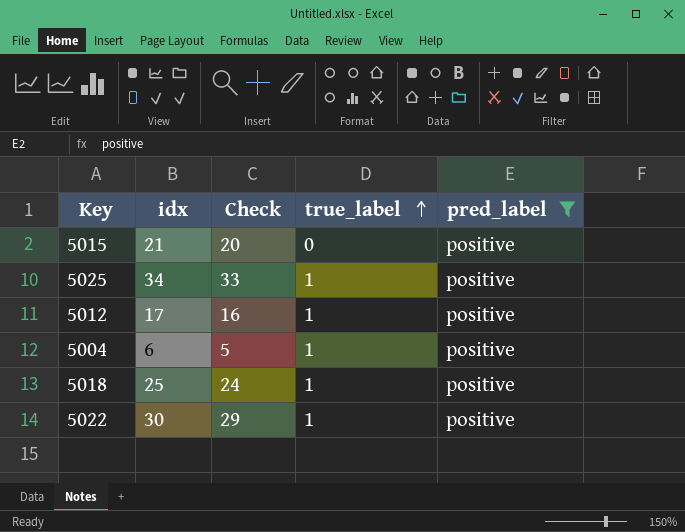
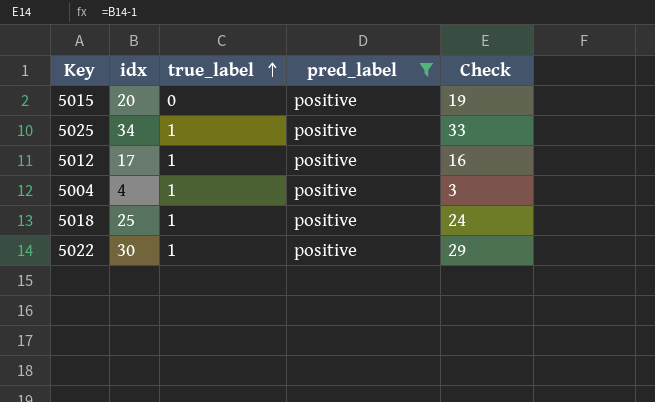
column Check | position: 3 -> 5
5015 | idx: 21 -> 20
5015 | Check: 20 -> 19
5004 | idx: 6 -> 4
5004 | Check: 5 -> 3

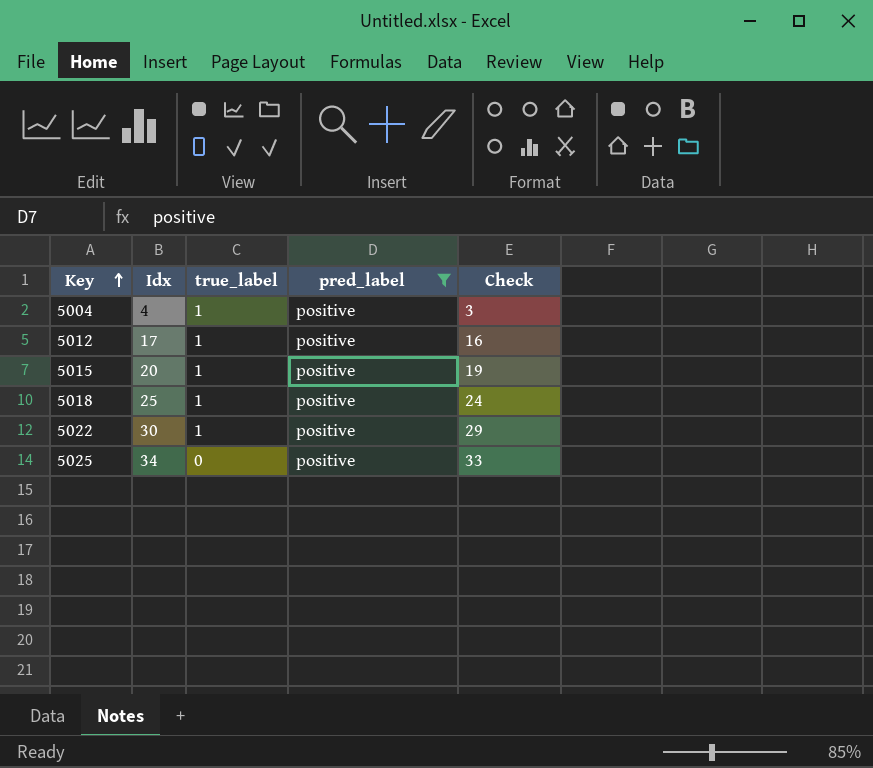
row order: true_label ascending -> Key ascending
column name: idx -> Idx
5015 | true_label: 0 -> 1
5025 | true_label: 1 -> 0

